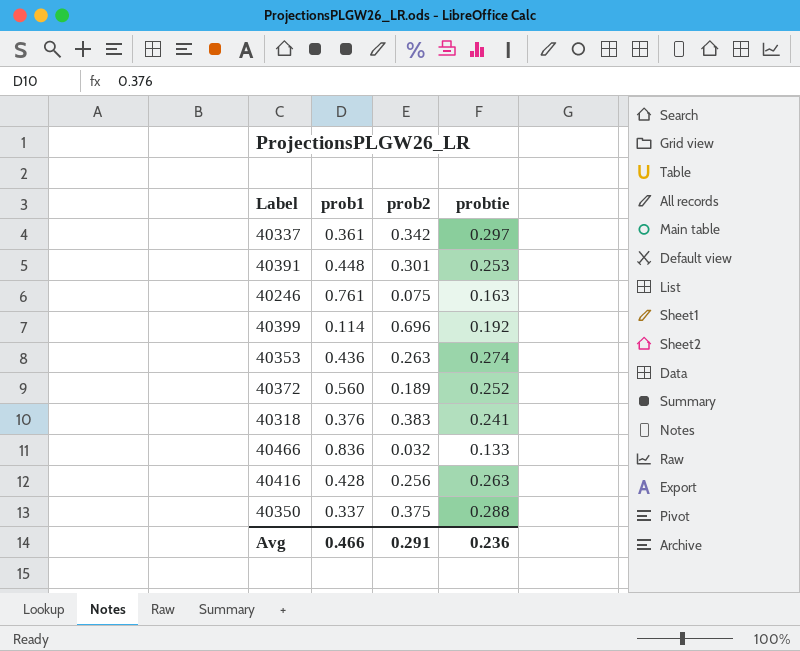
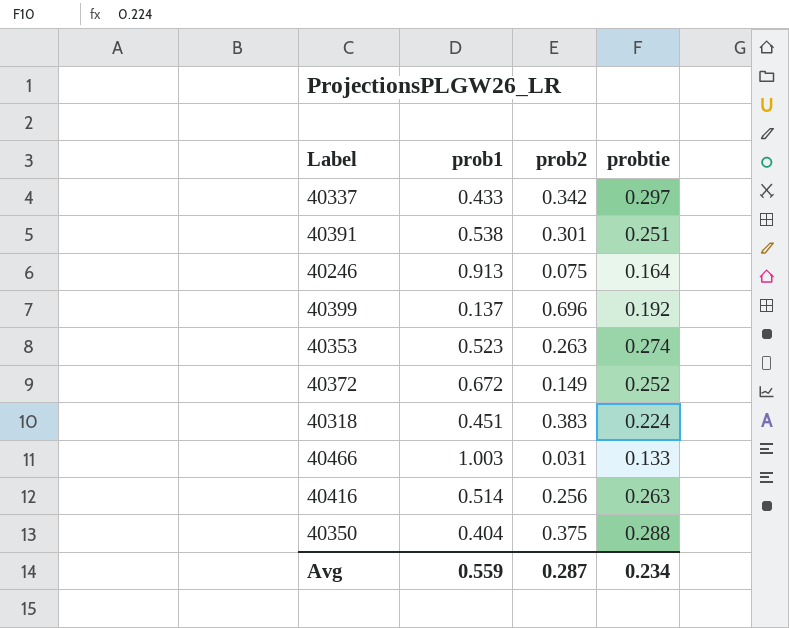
40337 | prob1: 0.361 -> 0.433
40391 | prob1: 0.448 -> 0.538
40391 | probtie: 0.253 -> 0.251
40246 | prob1: 0.761 -> 0.913
40246 | probtie: 0.163 -> 0.164
40399 | prob1: 0.114 -> 0.137
40353 | prob1: 0.436 -> 0.523
40372 | prob1: 0.560 -> 0.672
40372 | prob2: 0.189 -> 0.149
40318 | prob1: 0.376 -> 0.451
40318 | probtie: 0.241 -> 0.224
40466 | prob1: 0.836 -> 1.003
40466 | prob2: 0.032 -> 0.031
40416 | prob1: 0.428 -> 0.514
40350 | prob1: 0.337 -> 0.404
Avg | prob1: 0.466 -> 0.559
Avg | prob2: 0.291 -> 0.287
Avg | probtie: 0.236 -> 0.234

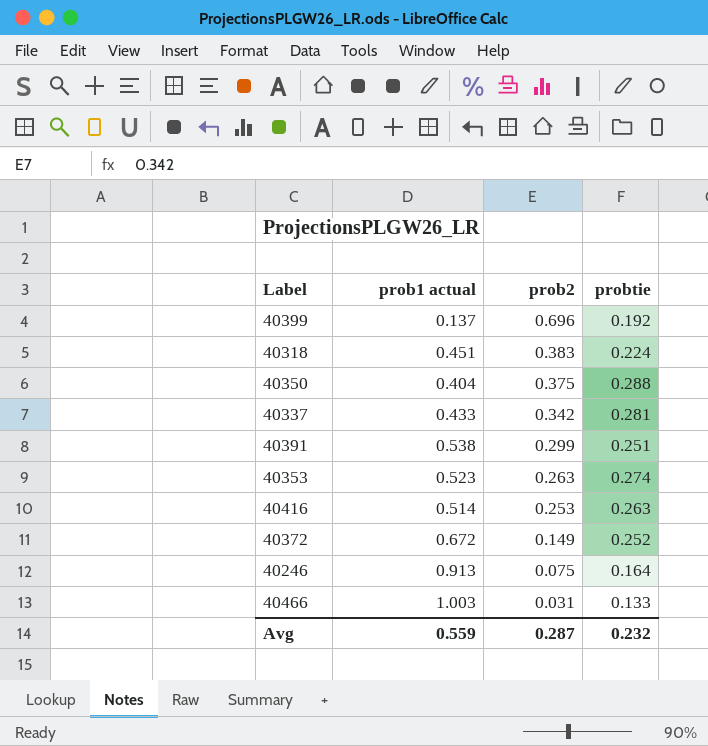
row order: none -> prob2 descending
column name: prob1 -> prob1 actual
40337 | probtie: 0.297 -> 0.281
40391 | prob2: 0.301 -> 0.299
40416 | prob2: 0.256 -> 0.253
Avg | probtie: 0.234 -> 0.232

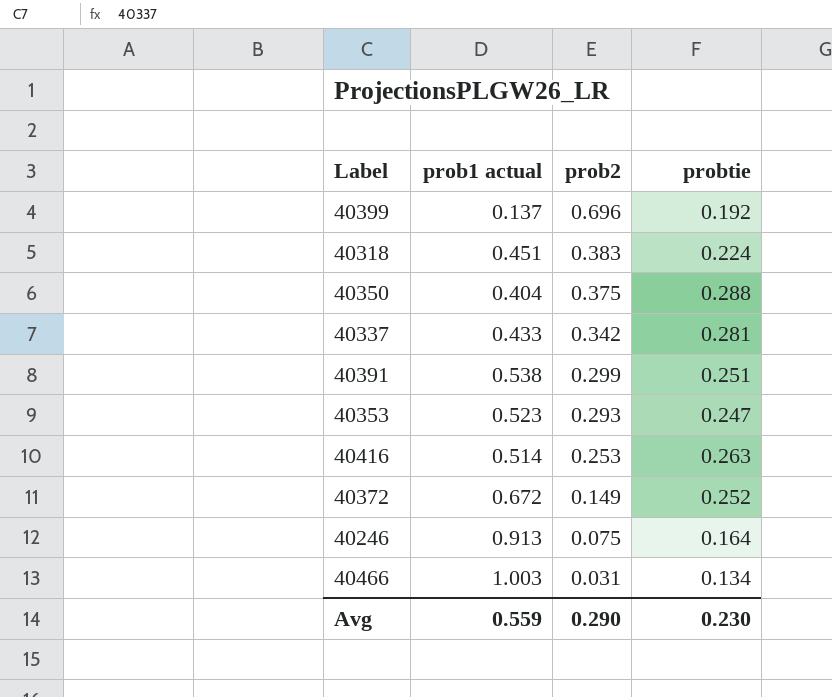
40353 | prob2: 0.263 -> 0.293
40353 | probtie: 0.274 -> 0.247
40466 | probtie: 0.133 -> 0.134
Avg | prob2: 0.287 -> 0.290
Avg | probtie: 0.232 -> 0.230

